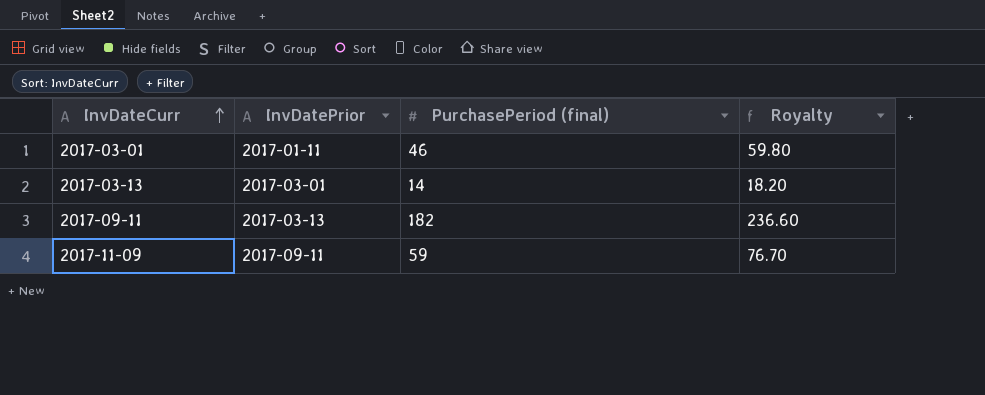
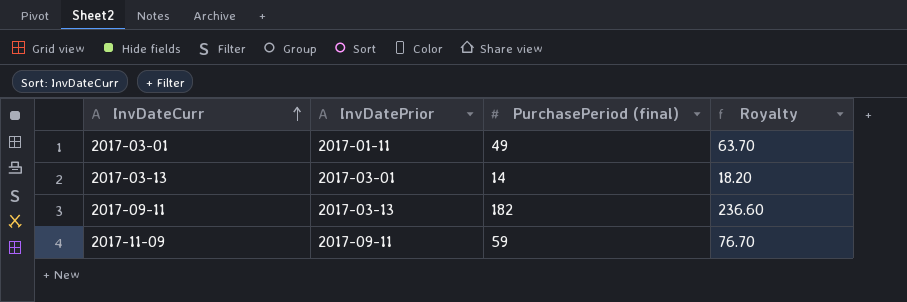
2017-03-01 | PurchasePeriod (final): 46 -> 49
2017-03-01 | Royalty: 59.80 -> 63.70

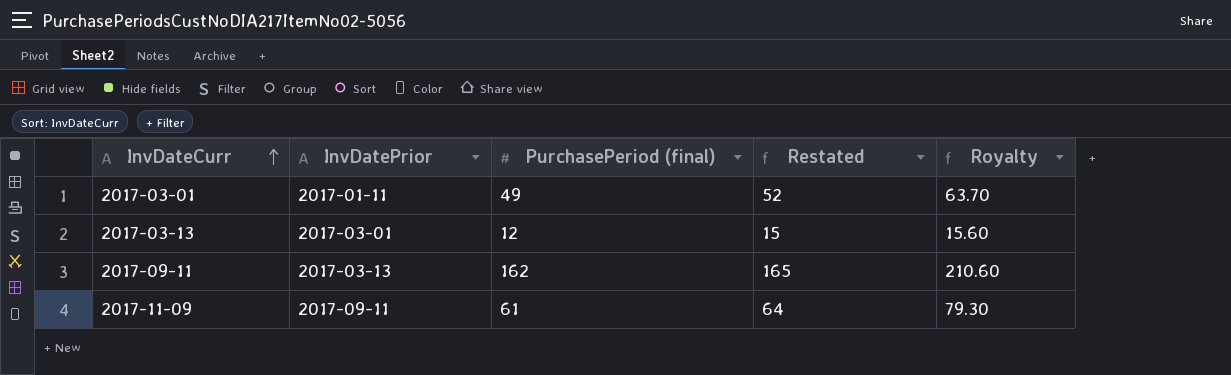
column Restated | formula: none -> [PurchasePeriod (final)] + 3
2017-03-13 | PurchasePeriod (final): 14 -> 12
2017-03-13 | Royalty: 18.20 -> 15.60
2017-09-11 | PurchasePeriod (final): 182 -> 162
2017-09-11 | Royalty: 236.60 -> 210.60
2017-11-09 | PurchasePeriod (final): 59 -> 61
2017-11-09 | Royalty: 76.70 -> 79.30

